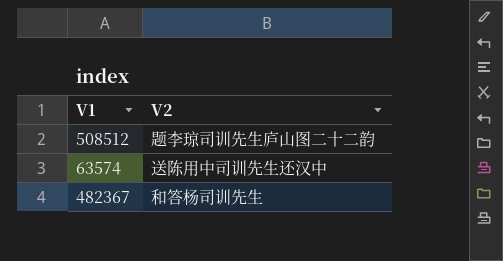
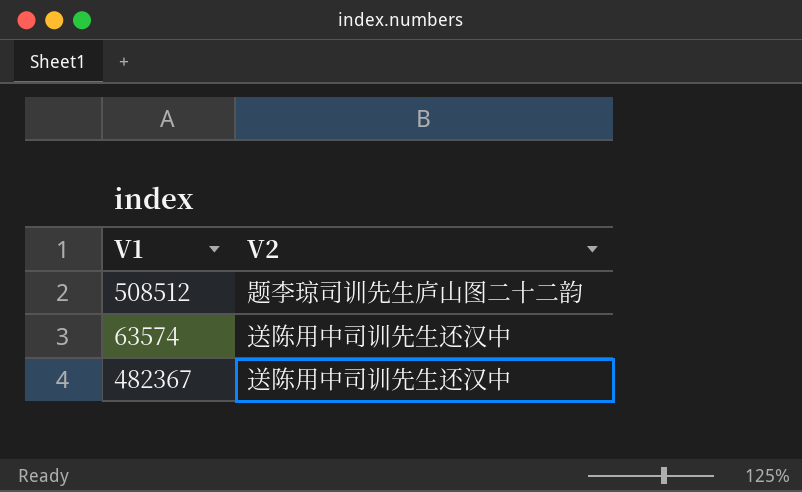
482367 | V2: 和答杨司训先生 -> 送陈用中司训先生还汉中

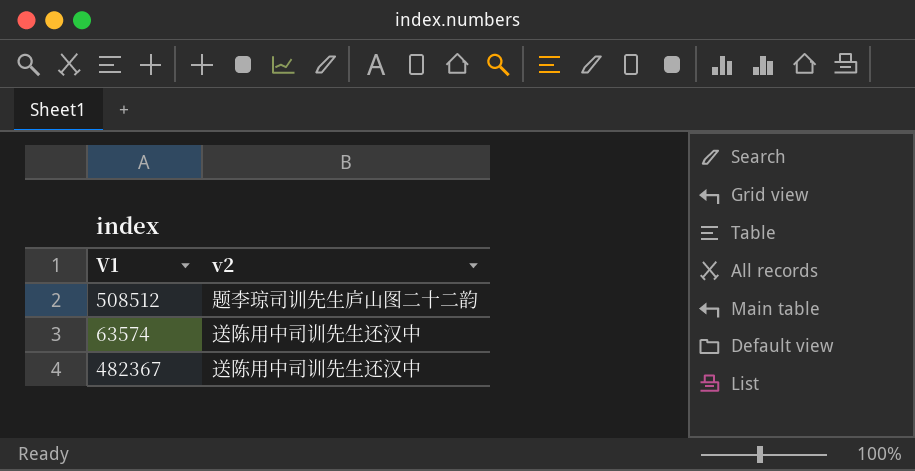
column name: V2 -> v2

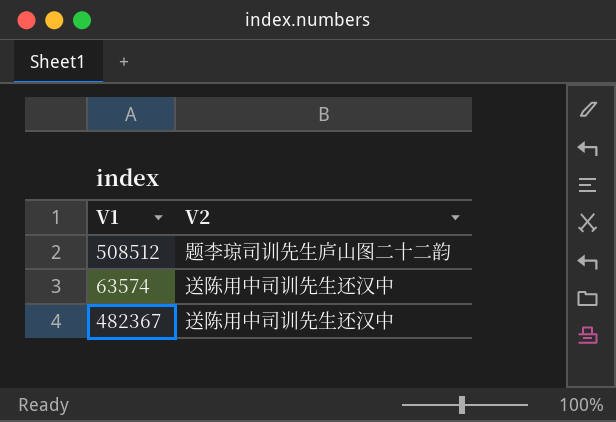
column name: v2 -> V2

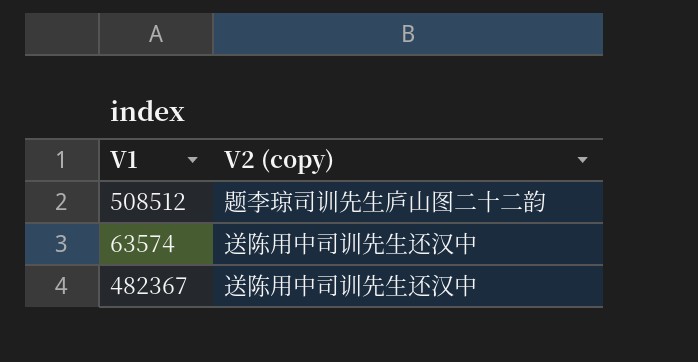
column name: V2 -> V2 (copy)

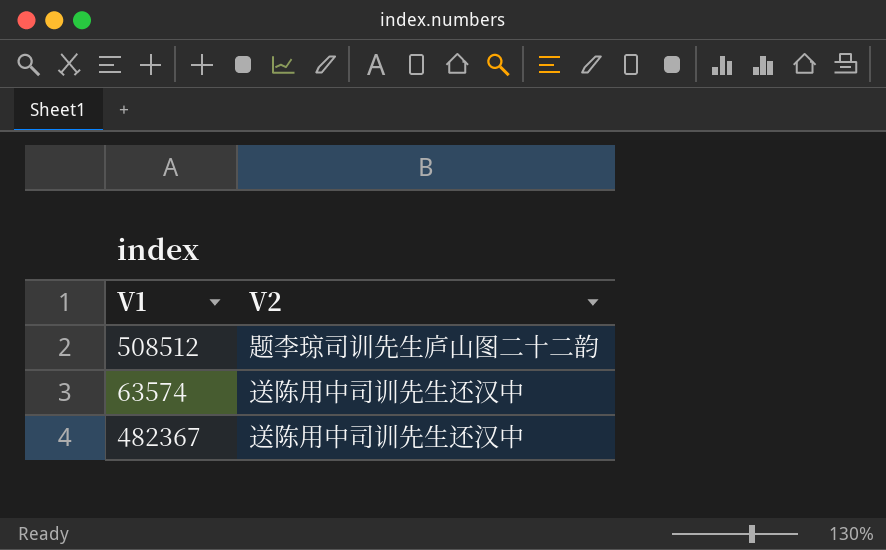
column name: V2 (copy) -> V2

